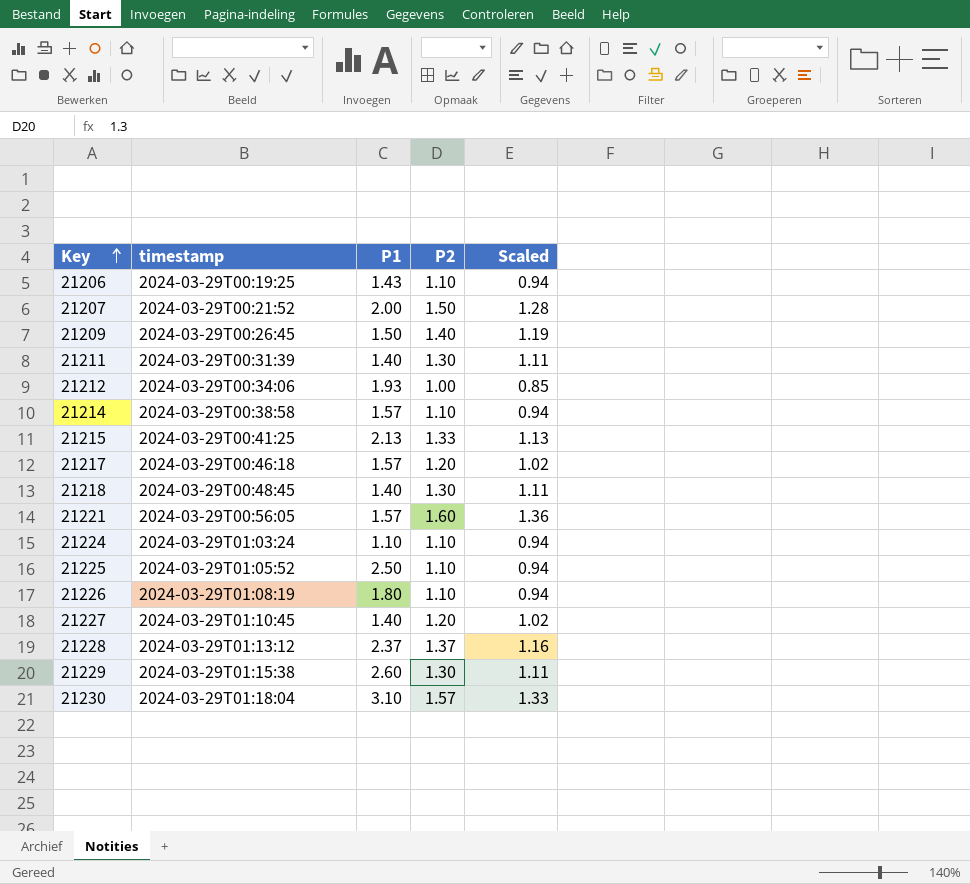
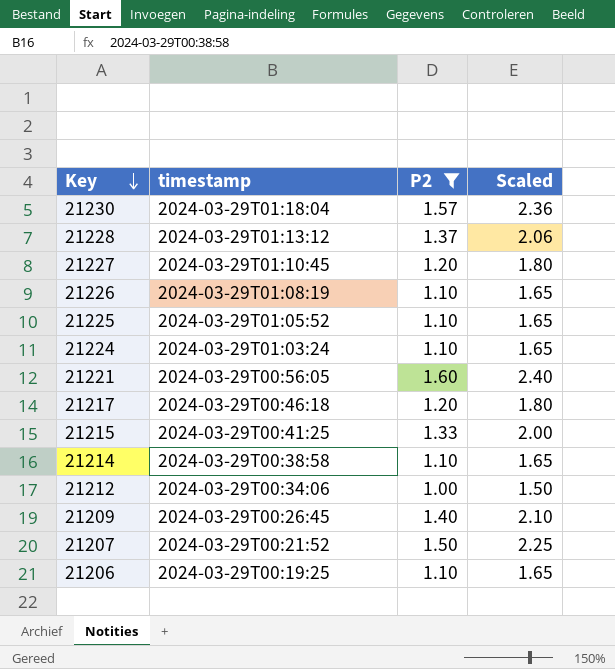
filter: none -> P2 != 1.30
row order: Key ascending -> Key descending
column P1 | position: 3 -> none
column Scaled | formula: [P2] * 0.85 -> [P2] * 1.5

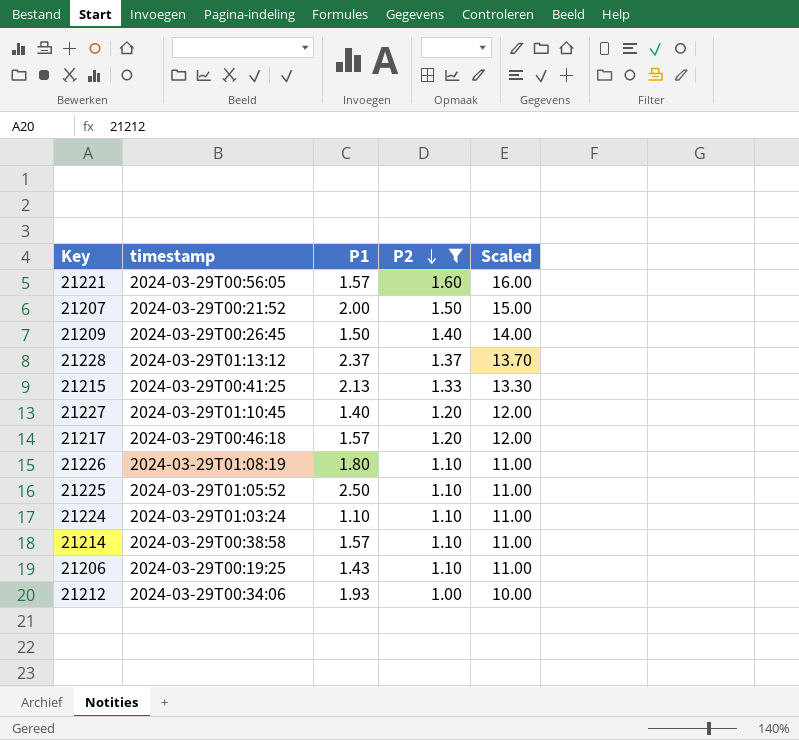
row order: Key descending -> P2 descending
column P1 | position: none -> 3
column Scaled | formula: [P2] * 1.5 -> [P2] * 10
row 21230: 2024-03-29T01:18:04 | 1.57 | 2.36 -> none

